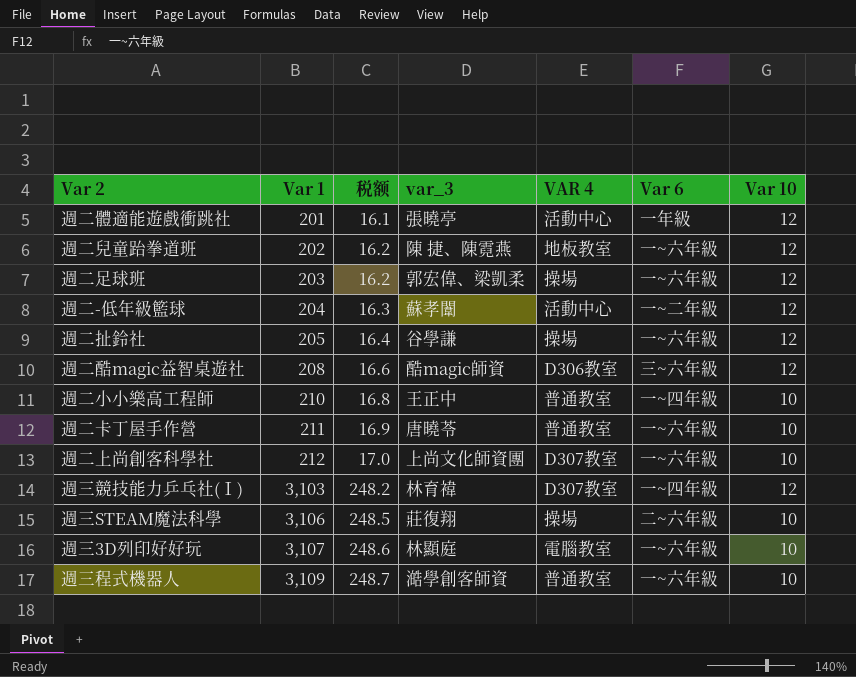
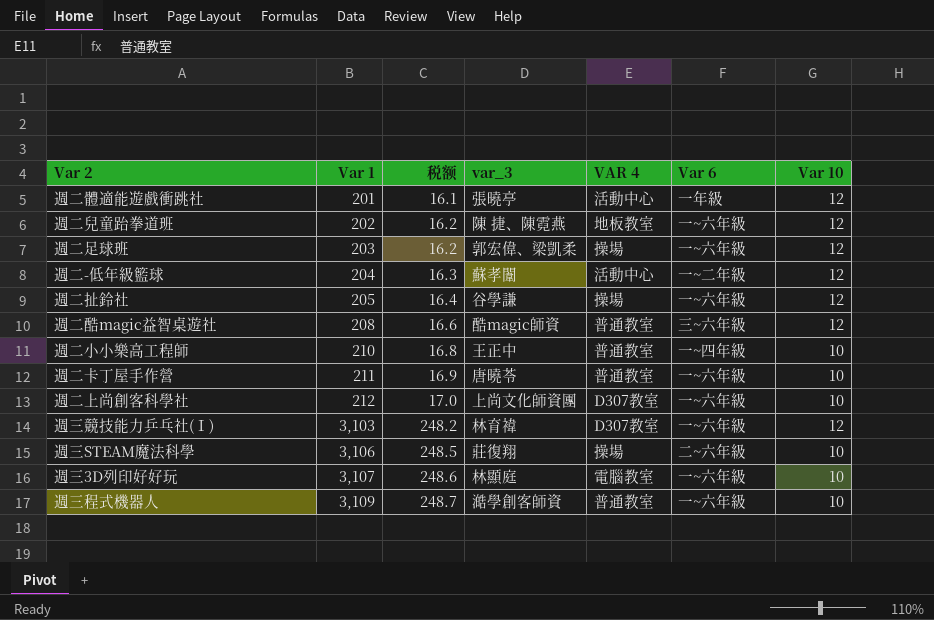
週二酷magic益智桌遊社 | VAR 4: D306教室 -> 普通教室
週三競技能力乒乓社(Ⅰ) | Var 6: 一~四年級 -> 一~六年級

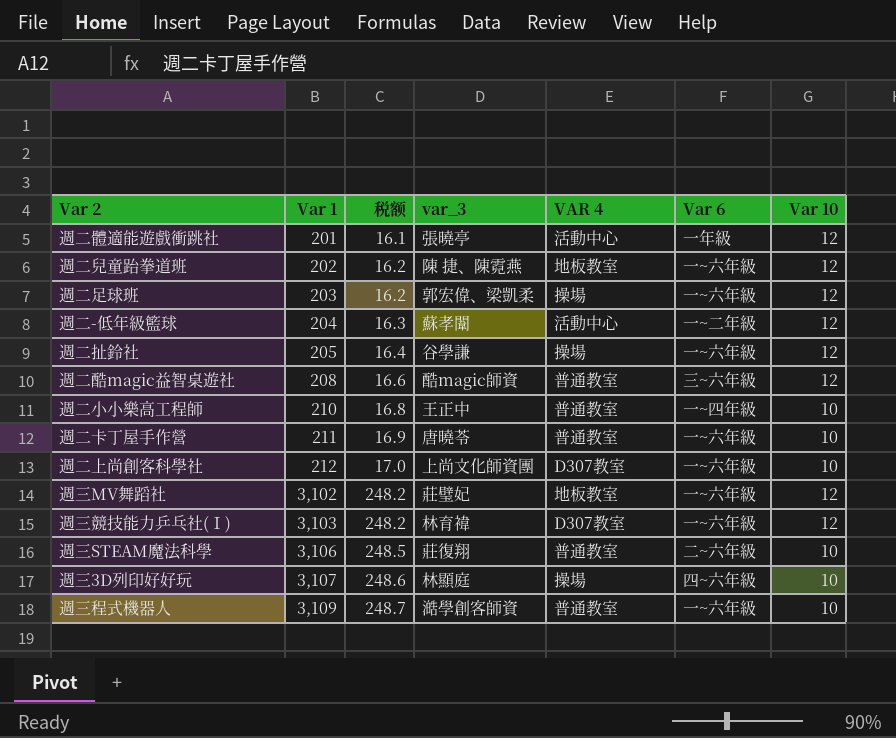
row 週三MV舞蹈社: none -> 3,102 | 248.2 | 莊璧妃 | 地板教室 | 一~六年級 | 12
週三STEAM魔法科學 | VAR 4: 操場 -> 普通教室
週三3D列印好好玩 | VAR 4: 電腦教室 -> 操場
週三3D列印好好玩 | Var 6: 一~六年級 -> 四~六年級

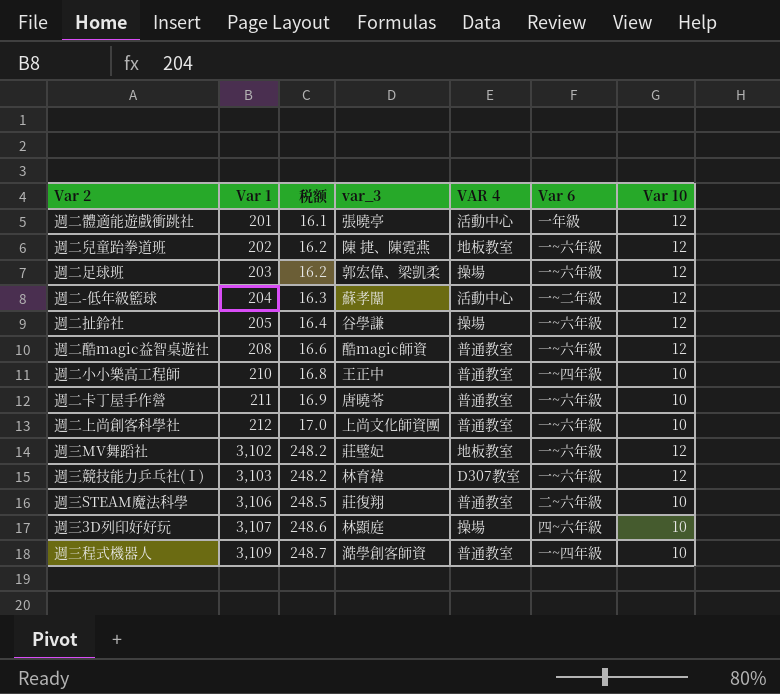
週二酷magic益智桌遊社 | Var 6: 三~六年級 -> 一~六年級
週二上尚創客科學社 | VAR 4: D307教室 -> 普通教室
週三程式機器人 | Var 6: 一~六年級 -> 一~四年級

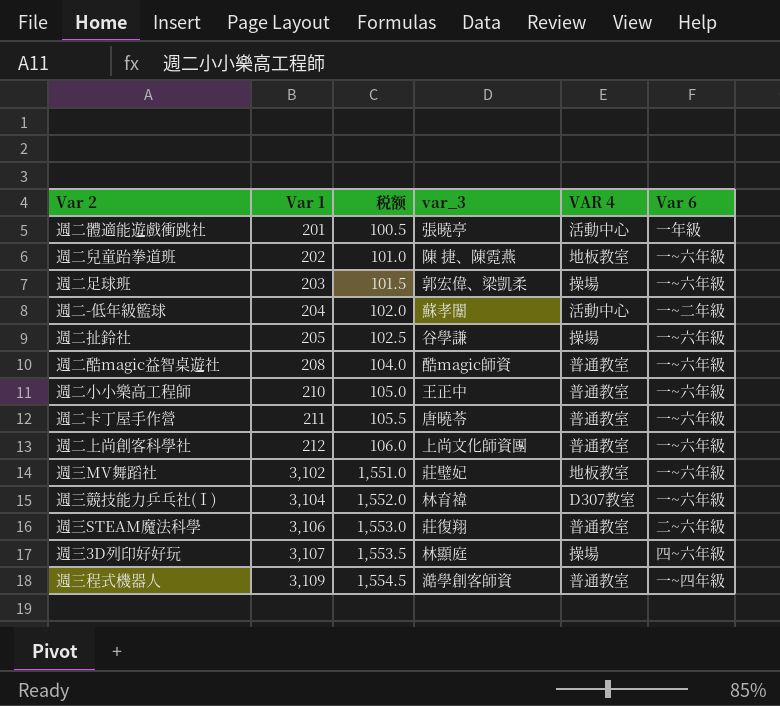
column Var 10 | position: 7 -> none
column 税额 | formula: [Var 1] * 0.08 -> [Var 1] * 0.5
週二小小樂高工程師 | Var 6: 一~四年級 -> 一~六年級
週三競技能力乒乓社(Ⅰ) | Var 1: 3,103 -> 3,104

